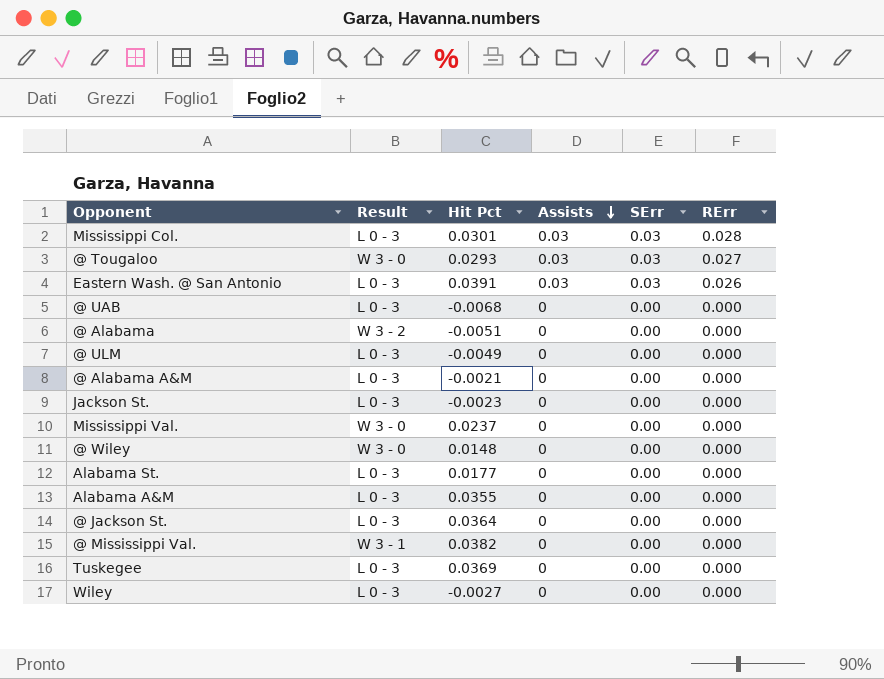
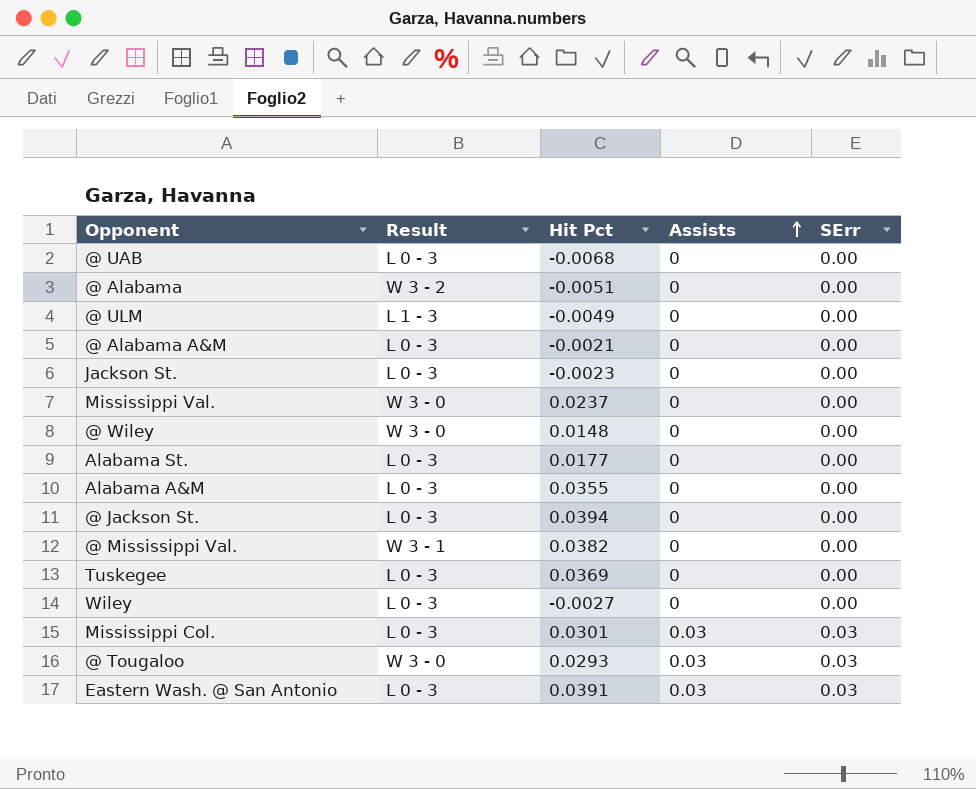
row order: Assists descending -> Assists ascending
column RErr | position: 6 -> none
@ ULM | Result: L 0 - 3 -> L 1 - 3
@ Jackson St. | Hit Pct: 0.0364 -> 0.0394

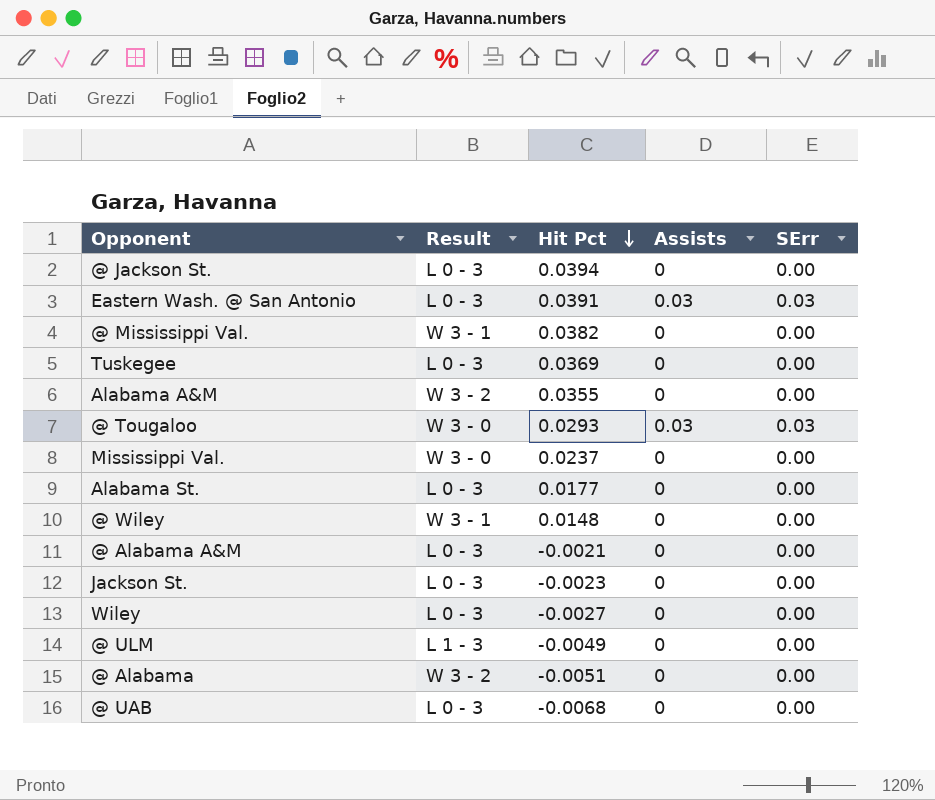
row order: Assists ascending -> Hit Pct descending
row Mississippi Col.: L 0 - 3 | 0.0301 | 0.03 | 0.03 -> none
Alabama A&M | Result: L 0 - 3 -> W 3 - 2
@ Wiley | Result: W 3 - 0 -> W 3 - 1

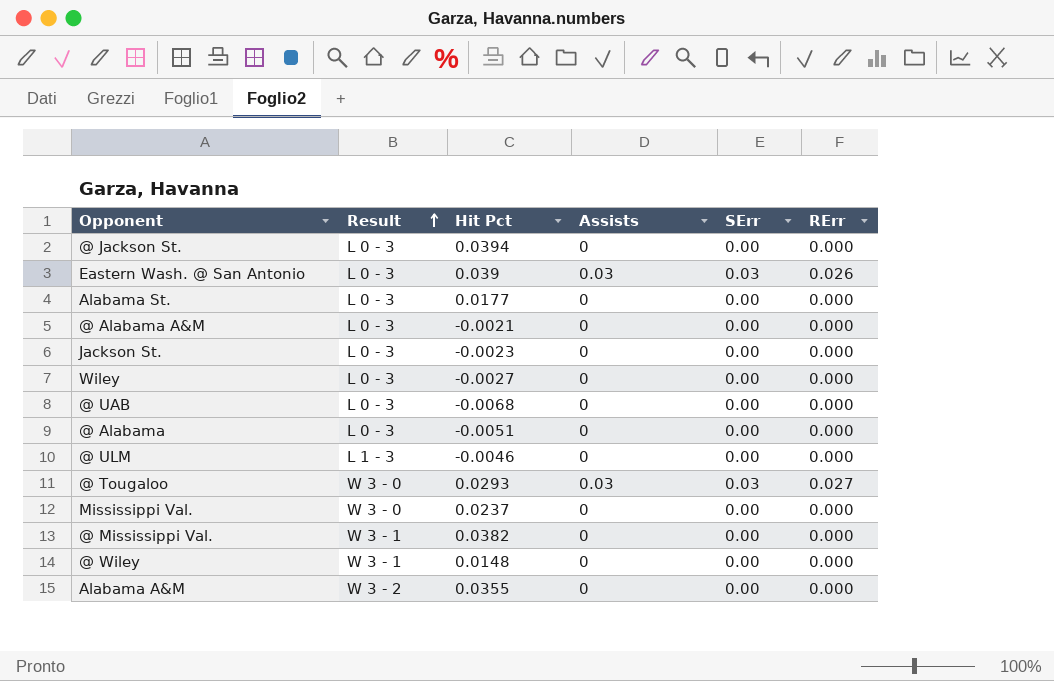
row order: Hit Pct descending -> Result ascending
column RErr | position: none -> 6
row Tuskegee: L 0 - 3 | 0.0369 | 0 | 0.00 -> none
Eastern Wash. @ San Antonio | Hit Pct: 0.0391 -> 0.039
@ Alabama | Result: W 3 - 2 -> L 0 - 3
@ ULM | Hit Pct: -0.0049 -> -0.0046

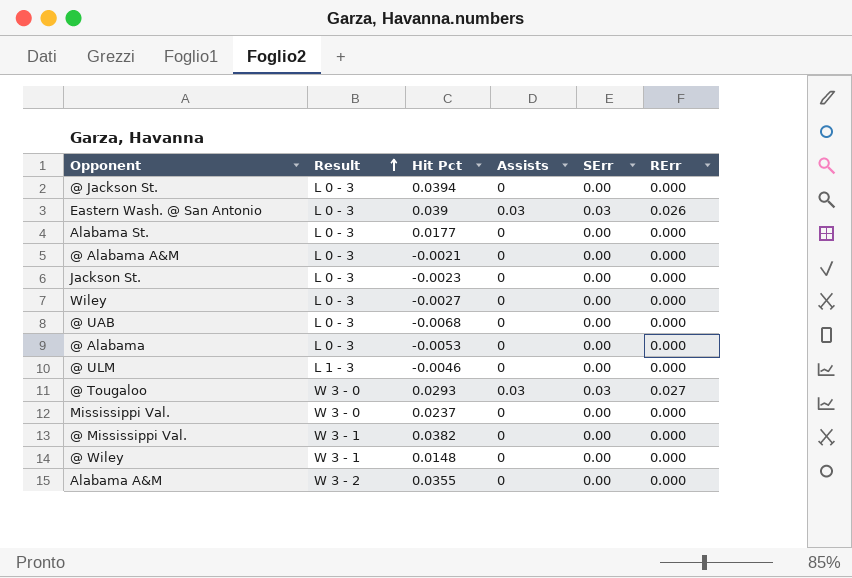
@ Alabama | Hit Pct: -0.0051 -> -0.0053

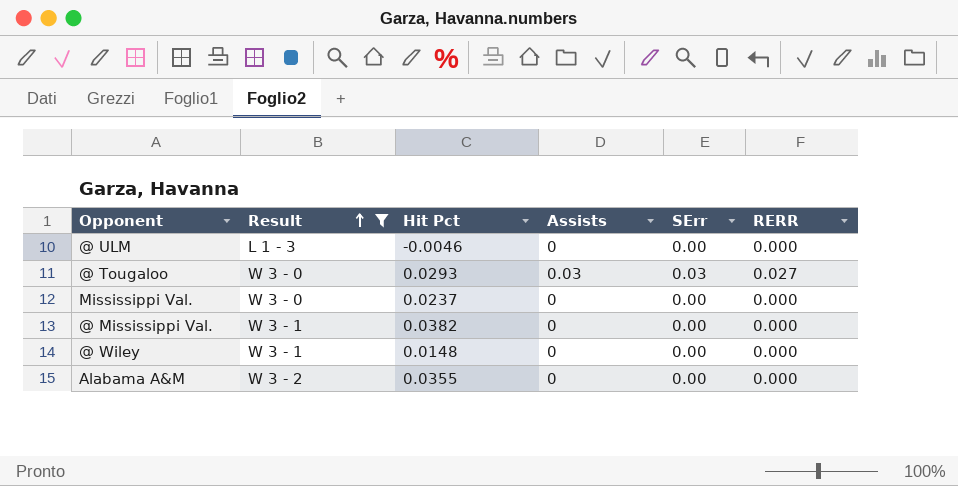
filter: none -> Result != L 0 - 3
column name: RErr -> RERR

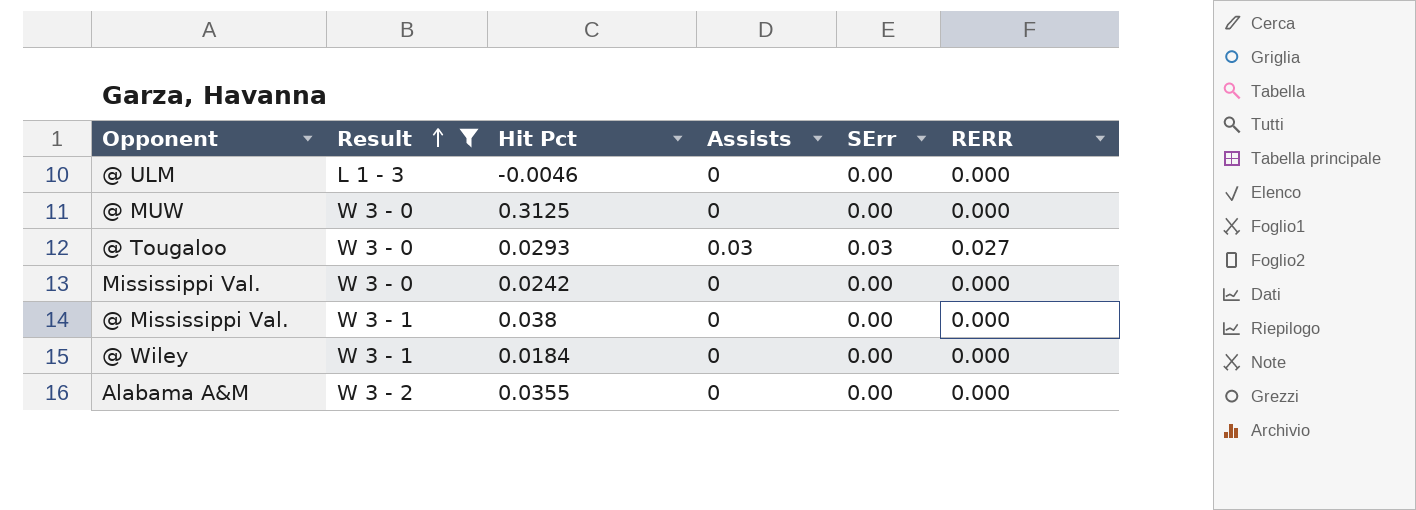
row @ MUW: none -> W 3 - 0 | 0.3125 | 0 | 0.00 | 0.000
Mississippi Val. | Hit Pct: 0.0237 -> 0.0242
@ Mississippi Val. | Hit Pct: 0.0382 -> 0.038
@ Wiley | Hit Pct: 0.0148 -> 0.0184

